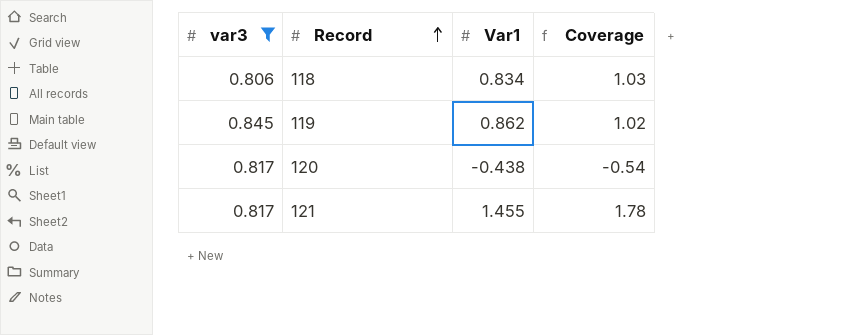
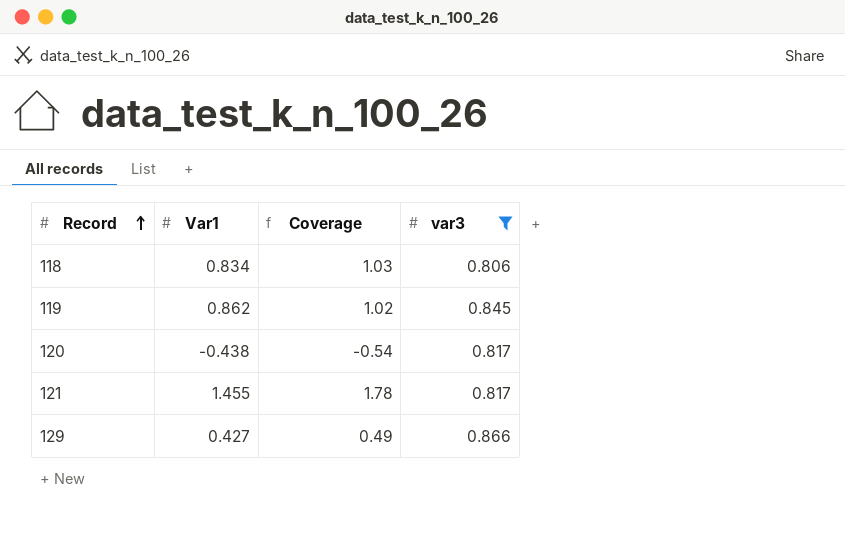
column var3 | position: 1 -> 4
row 129: none -> 0.427 | 0.49 | 0.866

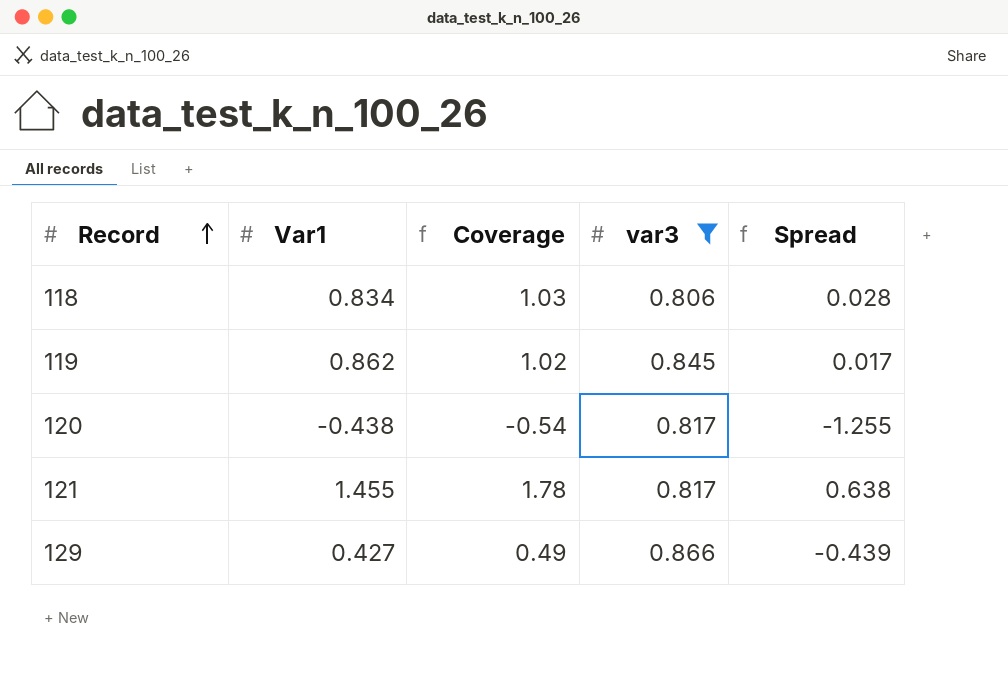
column Spread | formula: none -> [Var1] - [var3]

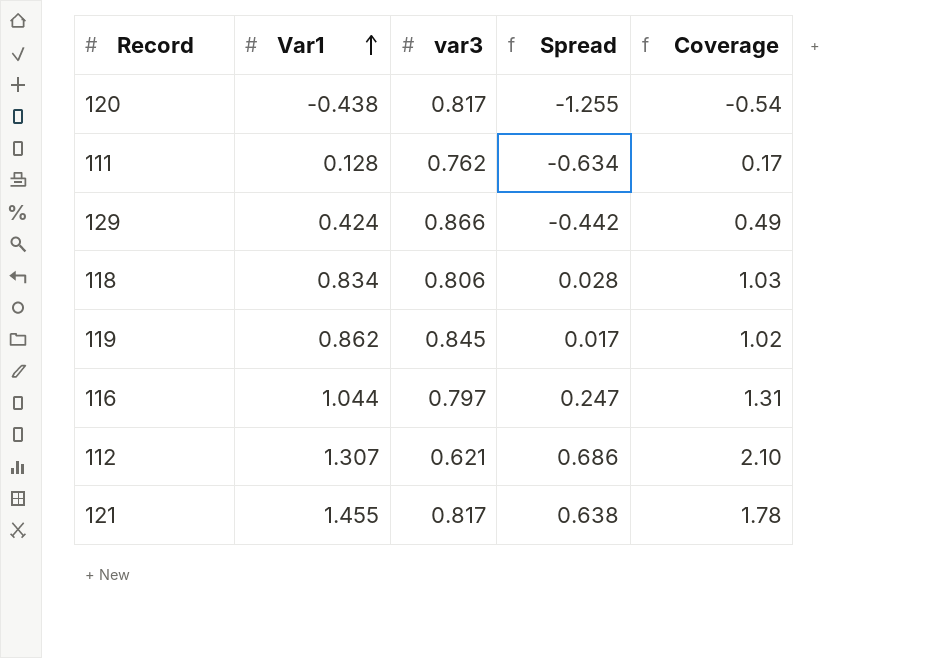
filter: var3 >= 0.806 -> none
row order: Record ascending -> Var1 ascending
column Coverage | position: 3 -> 5
129 | Var1: 0.427 -> 0.424
129 | Spread: -0.439 -> -0.442

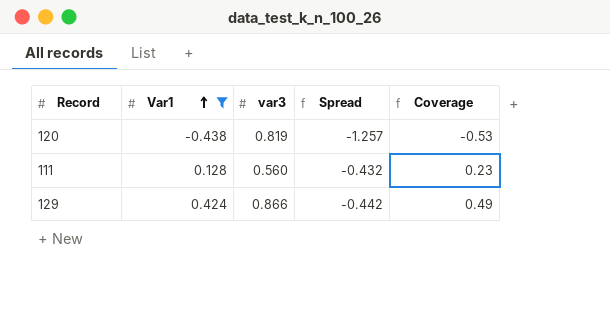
filter: none -> Var1 <= 0.424
120 | var3: 0.817 -> 0.819
120 | Spread: -1.255 -> -1.257
120 | Coverage: -0.54 -> -0.53
111 | var3: 0.762 -> 0.560
111 | Spread: -0.634 -> -0.432
111 | Coverage: 0.17 -> 0.23

